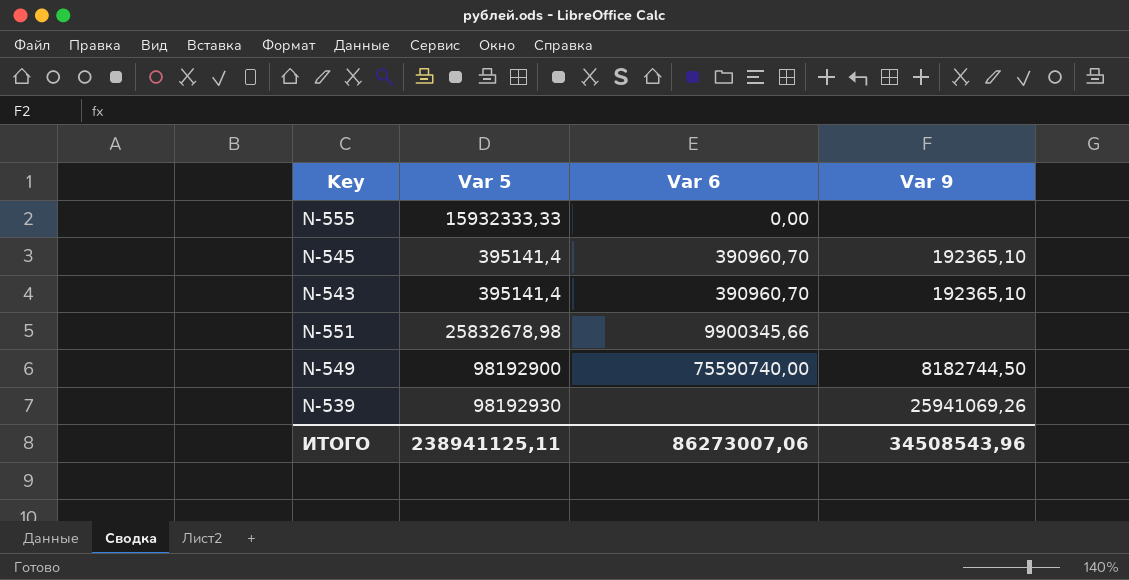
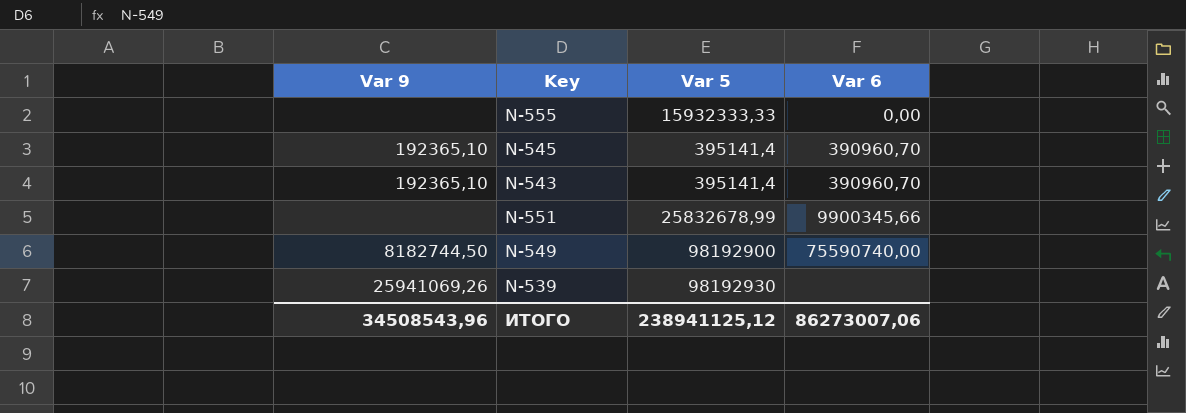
column Var 9 | position: 4 -> 1
N-551 | Var 5: 25832678,98 -> 25832678,99
ИТОГО | Var 5: 238941125,11 -> 238941125,12

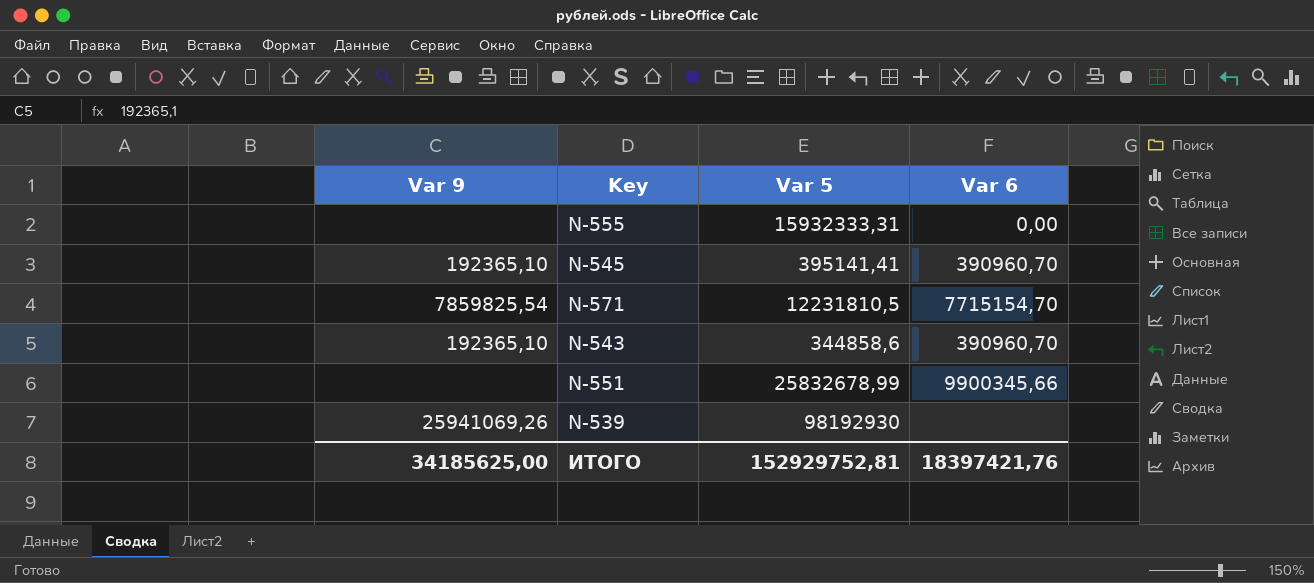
row N-549: 8182744,50 | 98192900 | 75590740,00 -> none
N-555 | Var 5: 15932333,33 -> 15932333,31
N-545 | Var 5: 395141,4 -> 395141,41
row N-571: none -> 7859825,54 | 12231810,5 | 7715154,70
N-543 | Var 5: 395141,4 -> 344858,6
ИТОГО | Var 9: 34508543,96 -> 34185625,00
ИТОГО | Var 5: 238941125,12 -> 152929752,81
ИТОГО | Var 6: 86273007,06 -> 18397421,76

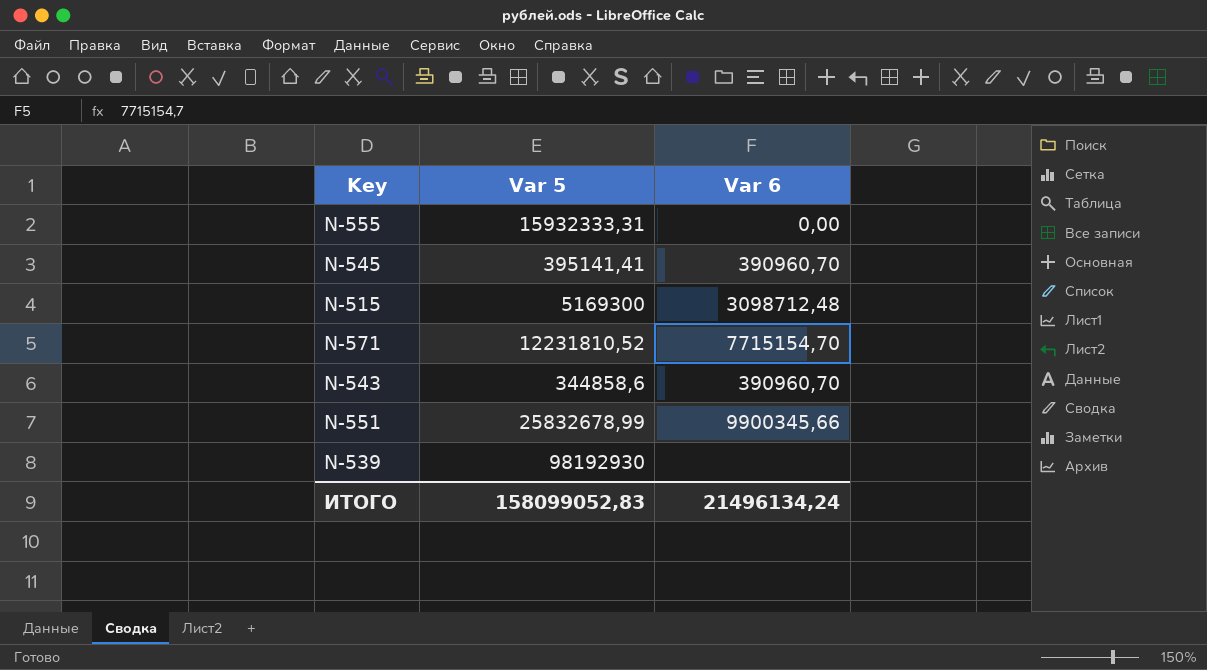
column Var 9 | position: 1 -> none
row N-515: none -> 5169300 | 3098712,48
N-571 | Var 5: 12231810,5 -> 12231810,52
ИТОГО | Var 5: 152929752,81 -> 158099052,83
ИТОГО | Var 6: 18397421,76 -> 21496134,24

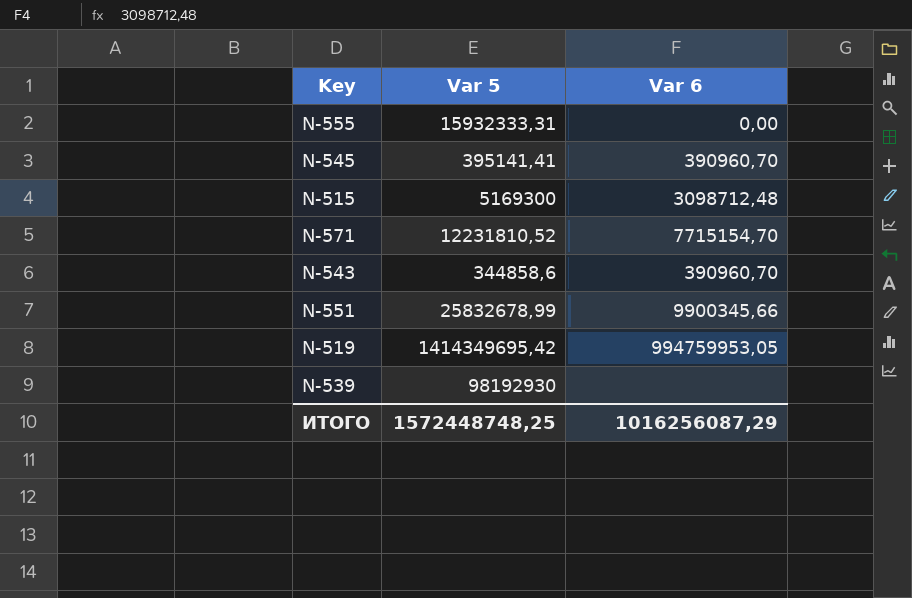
row N-519: none -> 1414349695,42 | 994759953,05
ИТОГО | Var 5: 158099052,83 -> 1572448748,25
ИТОГО | Var 6: 21496134,24 -> 1016256087,29

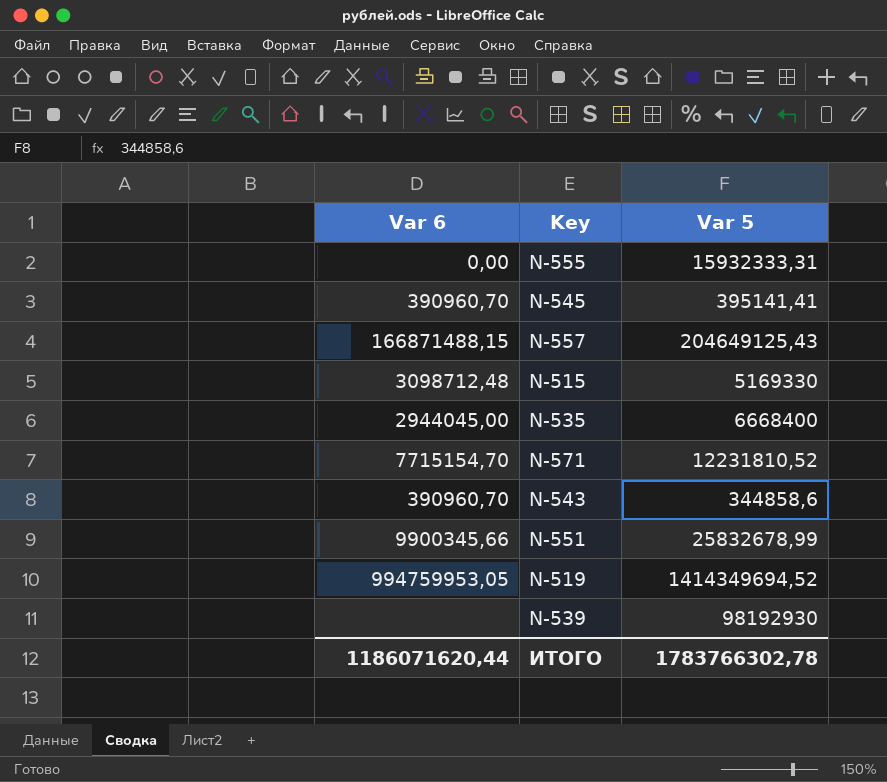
column Var 6 | position: 3 -> 1
row N-557: none -> 166871488,15 | 204649125,43
N-515 | Var 5: 5169300 -> 5169330
row N-535: none -> 2944045,00 | 6668400
N-519 | Var 5: 1414349695,42 -> 1414349694,52
ИТОГО | Var 6: 1016256087,29 -> 1186071620,44
ИТОГО | Var 5: 1572448748,25 -> 1783766302,78

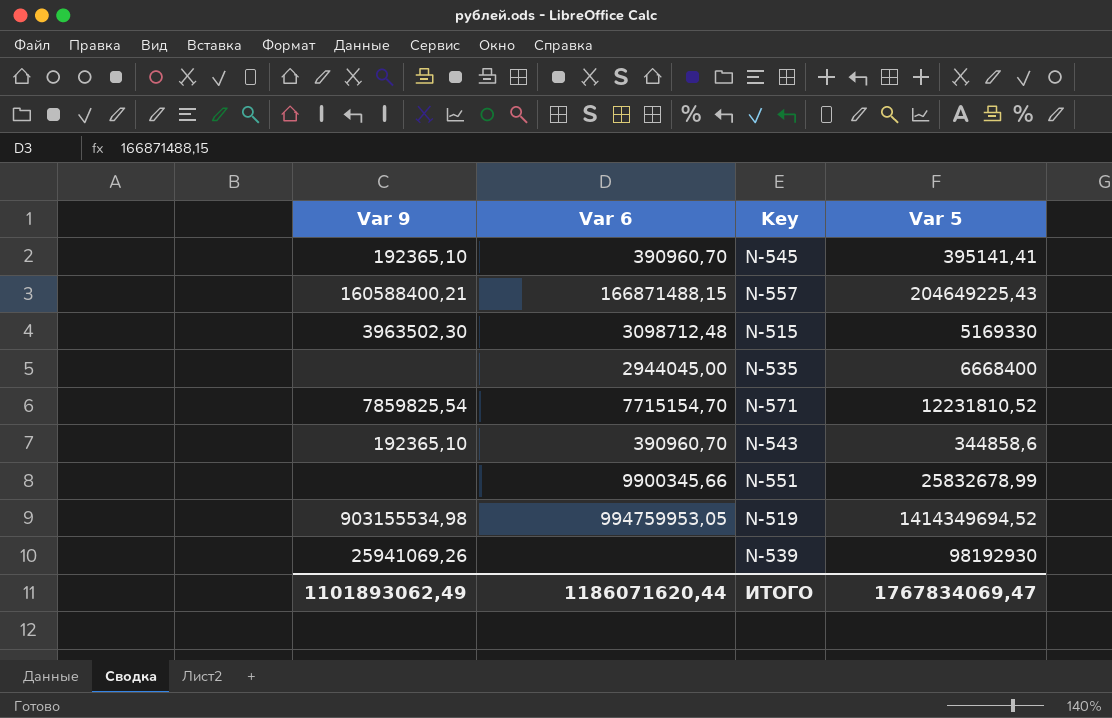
column Var 9 | position: none -> 1
row N-555: 0,00 | 15932333,31 -> none
N-557 | Var 5: 204649125,43 -> 204649225,43
ИТОГО | Var 5: 1783766302,78 -> 1767834069,47

